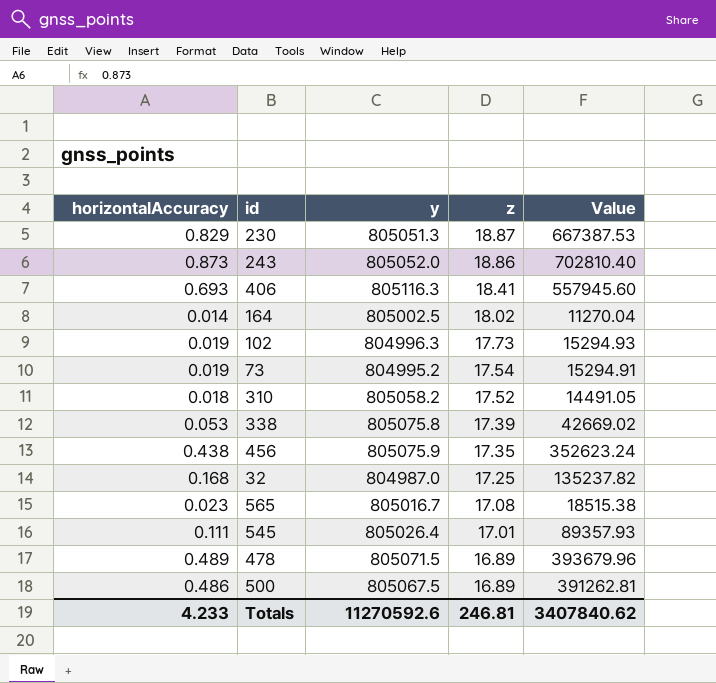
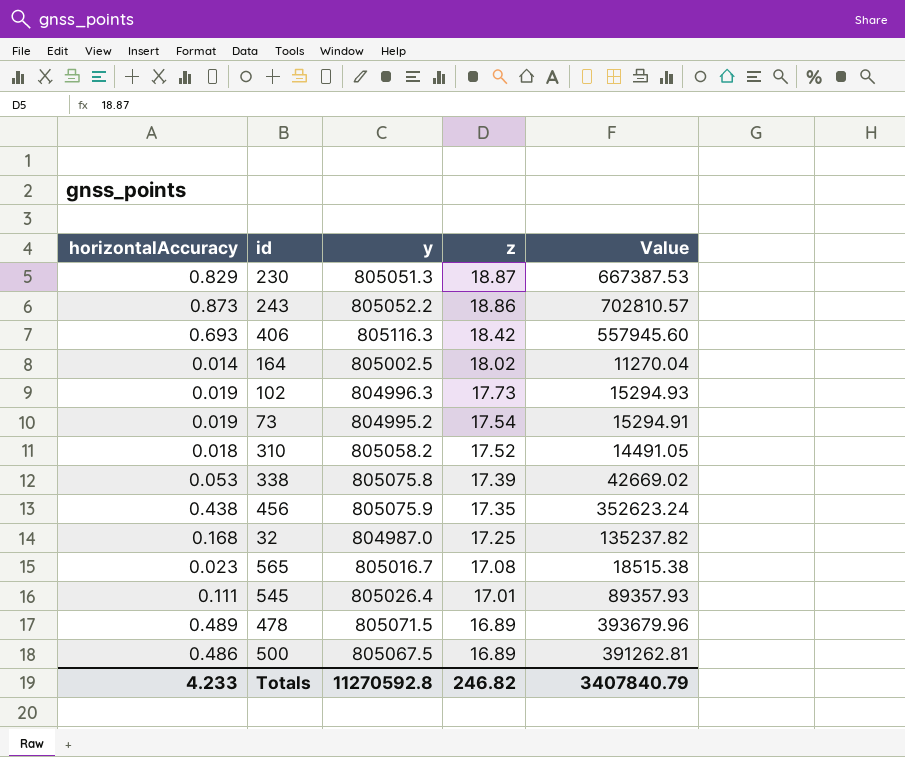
243 | y: 805052.0 -> 805052.2
243 | Value: 702810.40 -> 702810.57
406 | z: 18.41 -> 18.42
Totals | y: 11270592.6 -> 11270592.8
Totals | z: 246.81 -> 246.82
Totals | Value: 3407840.62 -> 3407840.79

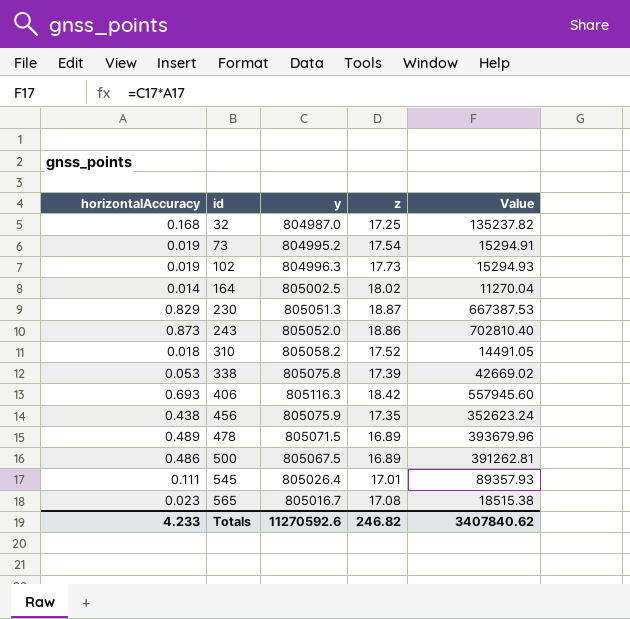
row order: z descending -> id ascending
243 | y: 805052.2 -> 805052.0
243 | Value: 702810.57 -> 702810.40
Totals | y: 11270592.8 -> 11270592.6
Totals | Value: 3407840.79 -> 3407840.62

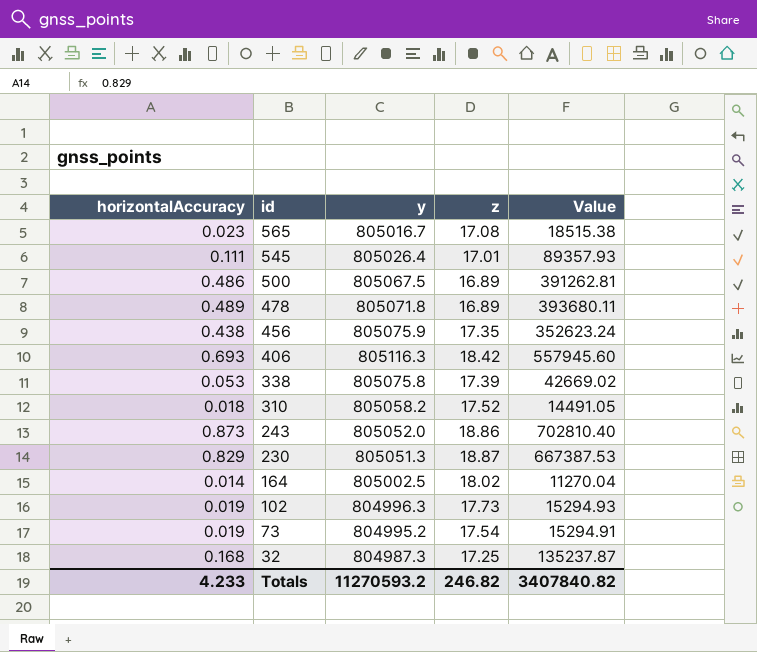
row order: id ascending -> id descending
478 | y: 805071.5 -> 805071.8
478 | Value: 393679.96 -> 393680.11
32 | y: 804987.0 -> 804987.3
32 | Value: 135237.82 -> 135237.87
Totals | y: 11270592.6 -> 11270593.2
Totals | Value: 3407840.62 -> 3407840.82

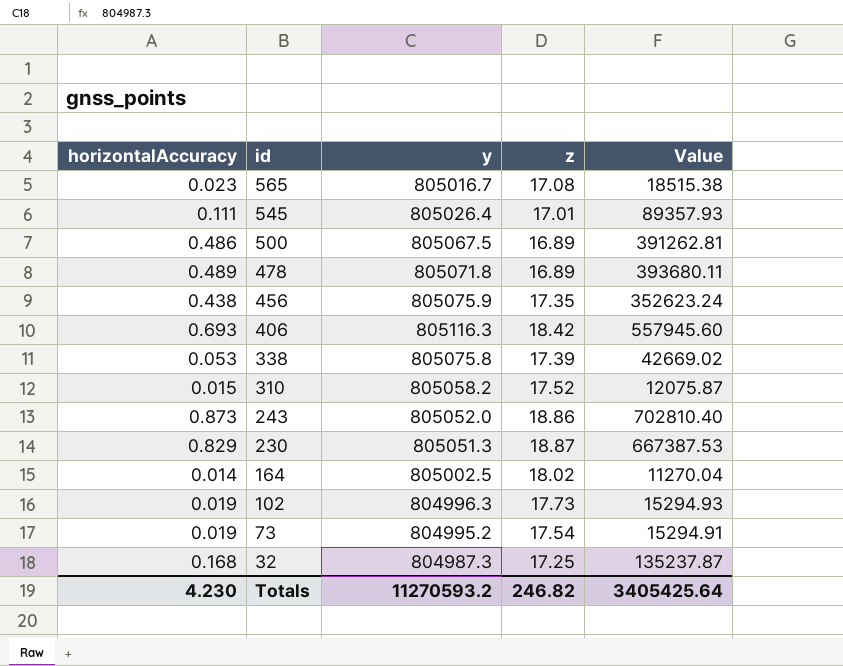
310 | horizontalAccuracy: 0.018 -> 0.015
310 | Value: 14491.05 -> 12075.87
Totals | horizontalAccuracy: 4.233 -> 4.230
Totals | Value: 3407840.82 -> 3405425.64

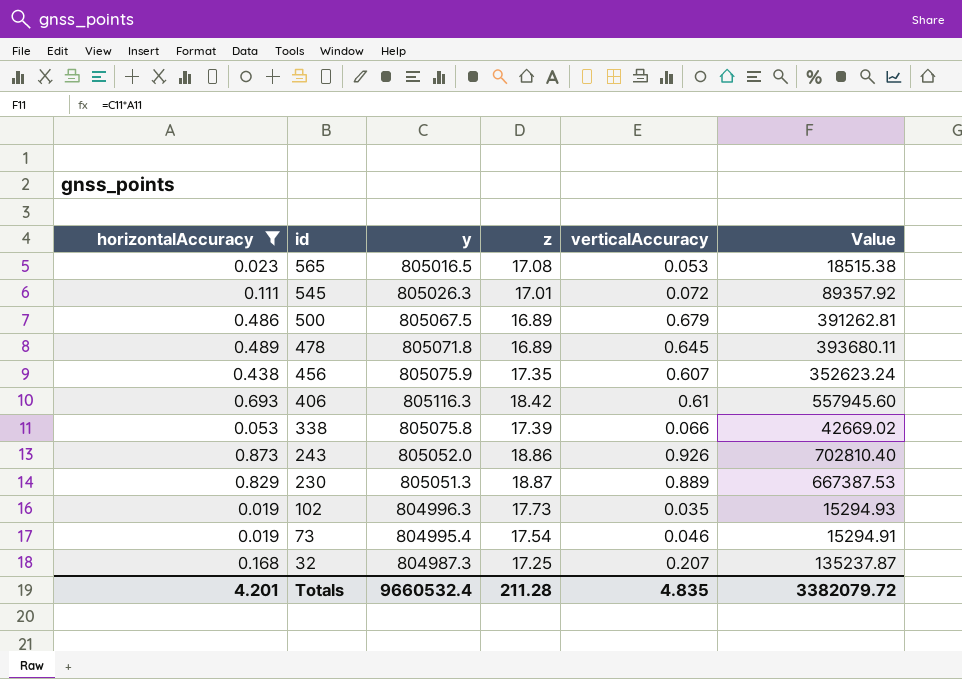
filter: none -> horizontalAccuracy >= 0.019
column verticalAccuracy | position: none -> 5
565 | y: 805016.7 -> 805016.5
545 | y: 805026.4 -> 805026.3
545 | Value: 89357.93 -> 89357.92
73 | y: 804995.2 -> 804995.4
Totals | horizontalAccuracy: 4.230 -> 4.201
Totals | y: 11270593.2 -> 9660532.4
Totals | z: 246.82 -> 211.28
Totals | Value: 3405425.64 -> 3382079.72

